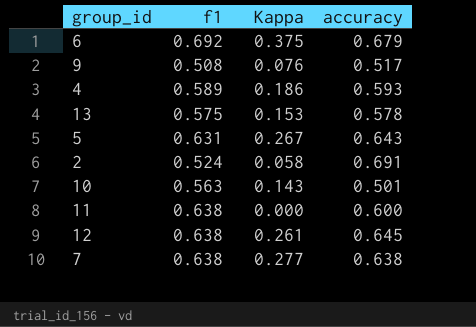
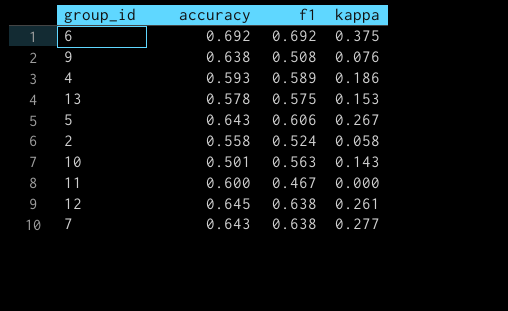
column accuracy | position: 4 -> 2
column name: Kappa -> kappa
6 | accuracy: 0.679 -> 0.692
9 | accuracy: 0.517 -> 0.638
5 | f1: 0.631 -> 0.606
2 | accuracy: 0.691 -> 0.558
11 | f1: 0.638 -> 0.467
7 | accuracy: 0.638 -> 0.643

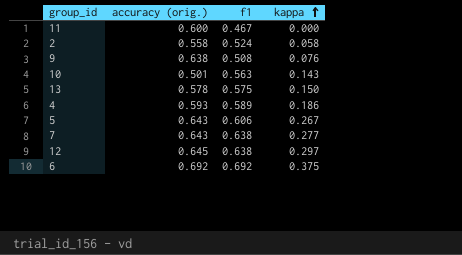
row order: none -> kappa ascending
column name: accuracy -> accuracy (orig.)
13 | kappa: 0.153 -> 0.150
12 | kappa: 0.261 -> 0.297

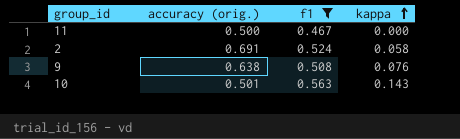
filter: none -> f1 <= 0.563
11 | accuracy (orig.): 0.600 -> 0.500
2 | accuracy (orig.): 0.558 -> 0.691

